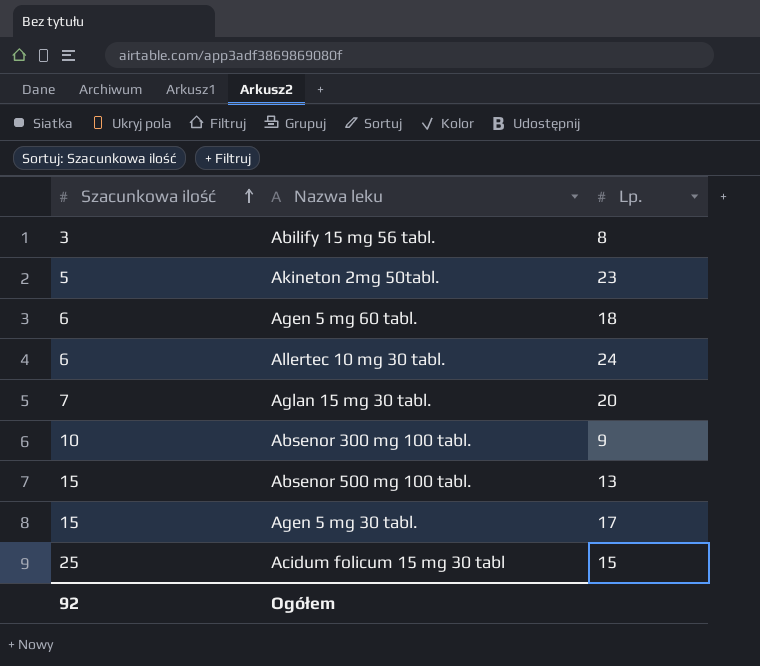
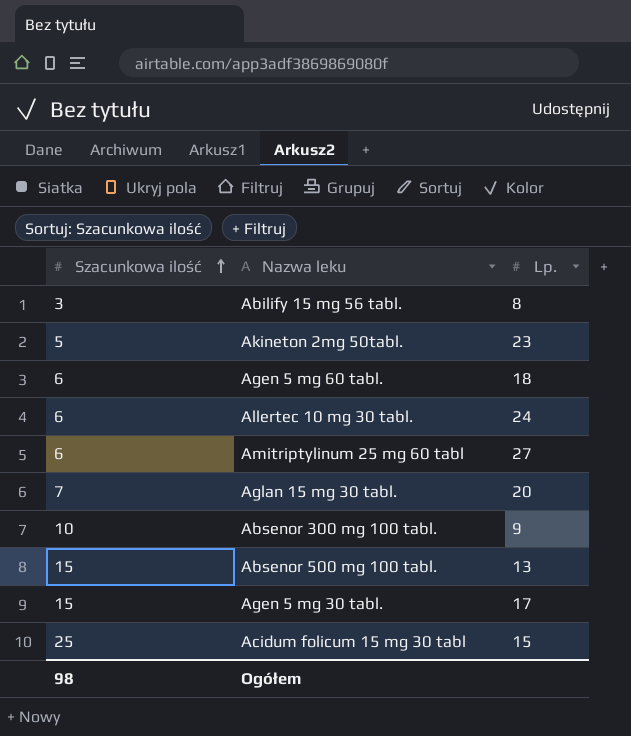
row Amitriptylinum 25 mg 60 tabl: none -> 6 | 27
Ogółem | Szacunkowa ilość: 92 -> 98

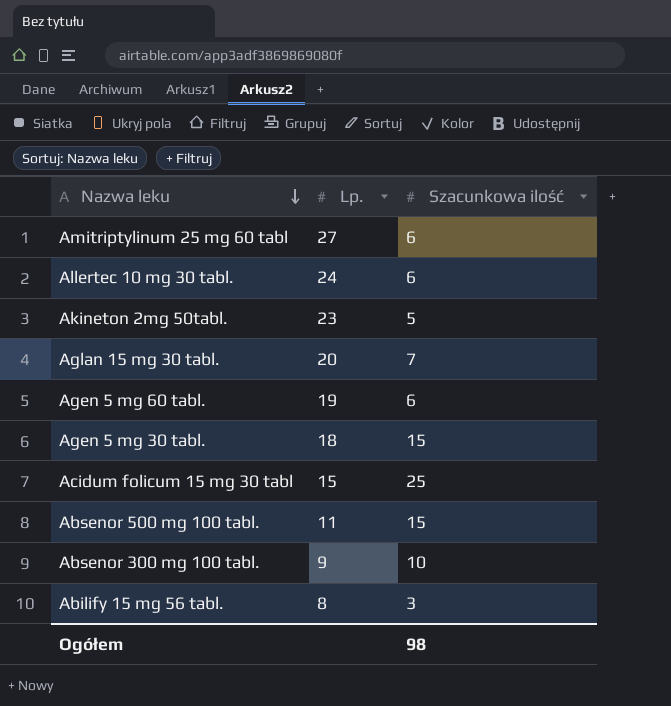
row order: Szacunkowa ilość ascending -> Nazwa leku descending
column Szacunkowa ilość | position: 1 -> 3
Agen 5 mg 60 tabl. | Lp.: 18 -> 19
Agen 5 mg 30 tabl. | Lp.: 17 -> 18
Absenor 500 mg 100 tabl. | Lp.: 13 -> 11

